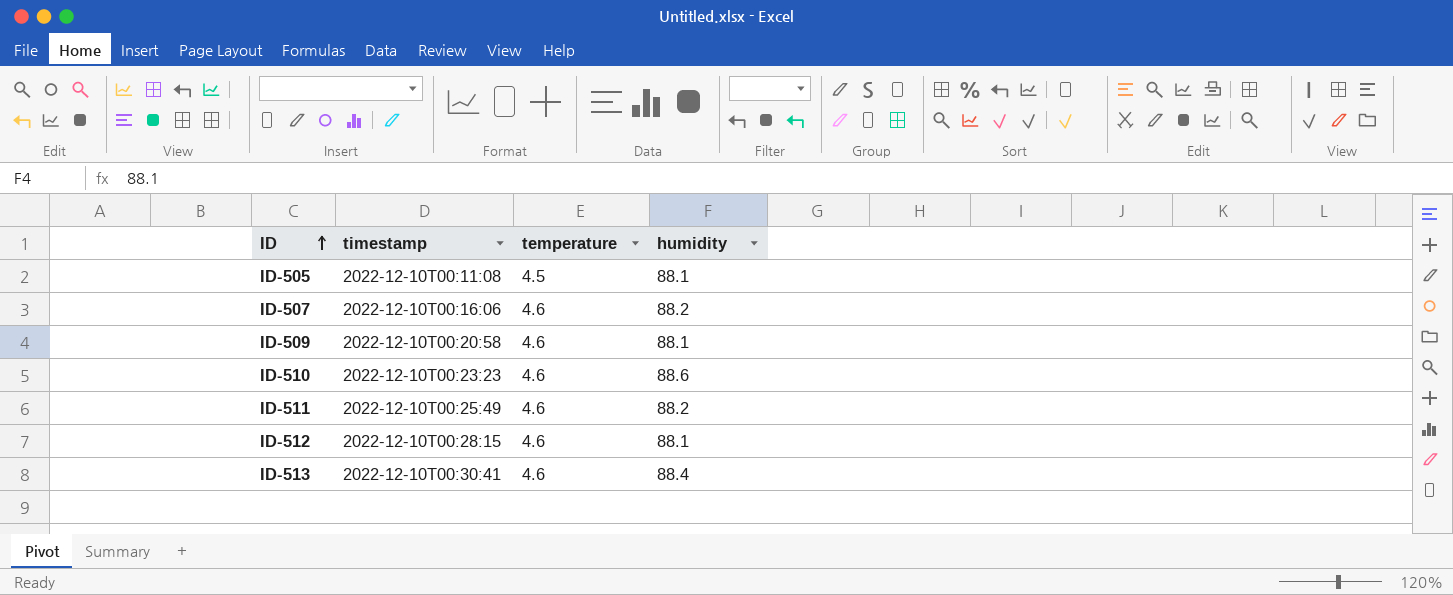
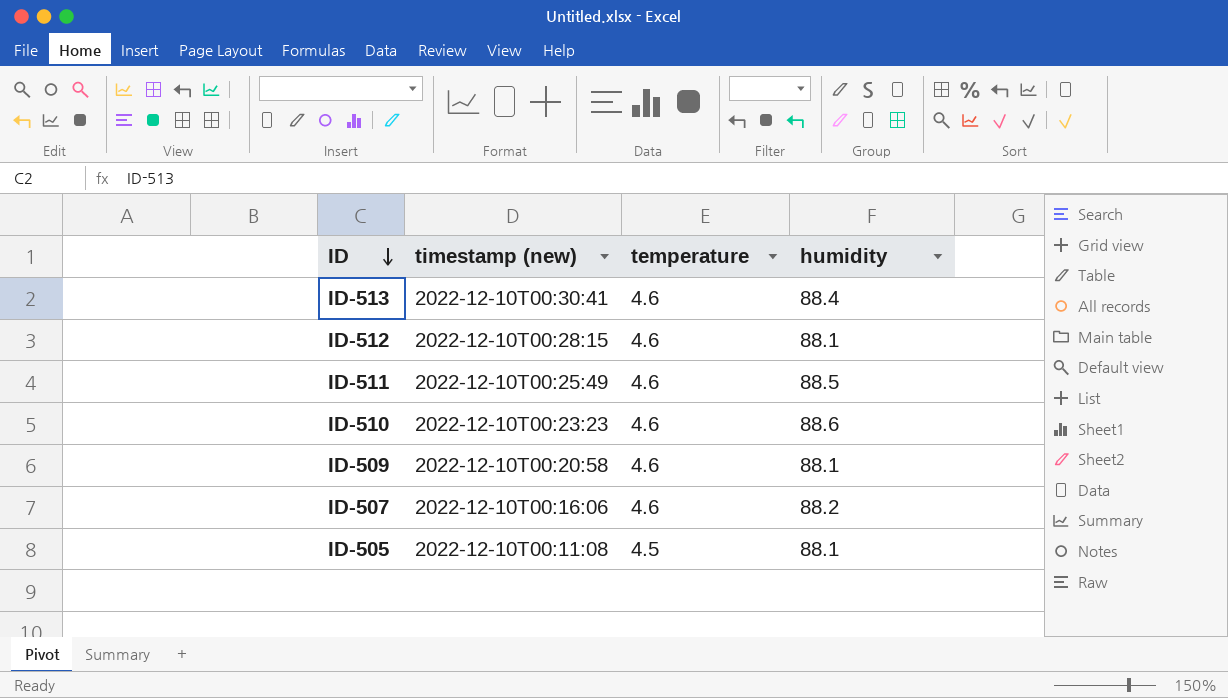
row order: ID ascending -> ID descending
column name: timestamp -> timestamp (new)
ID-511 | humidity: 88.2 -> 88.5

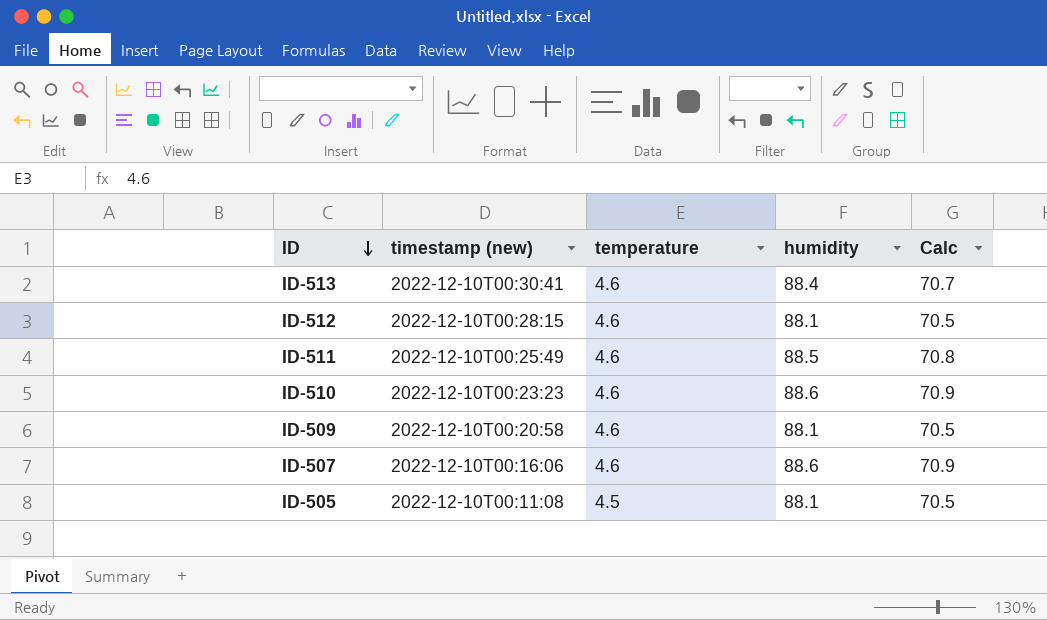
column Calc | formula: none -> [humidity] * 0.8
ID-507 | humidity: 88.2 -> 88.6

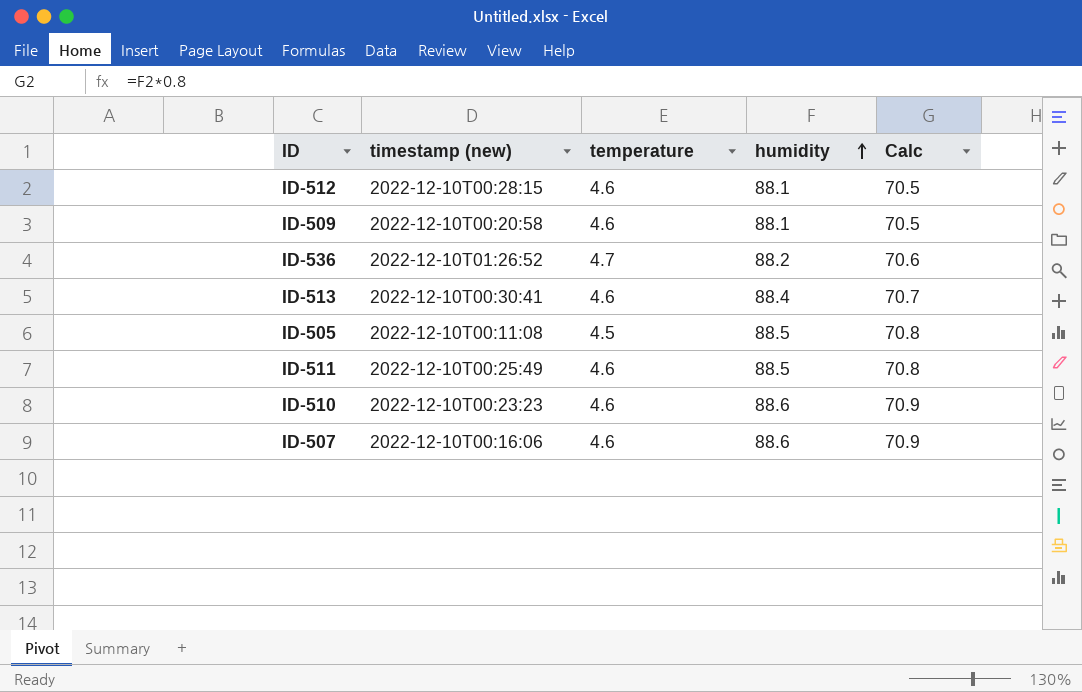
row order: ID descending -> humidity ascending
row ID-536: none -> 2022-12-10T01:26:52 | 4.7 | 88.2 | 70.6
ID-505 | humidity: 88.1 -> 88.5
ID-505 | Calc: 70.5 -> 70.8

